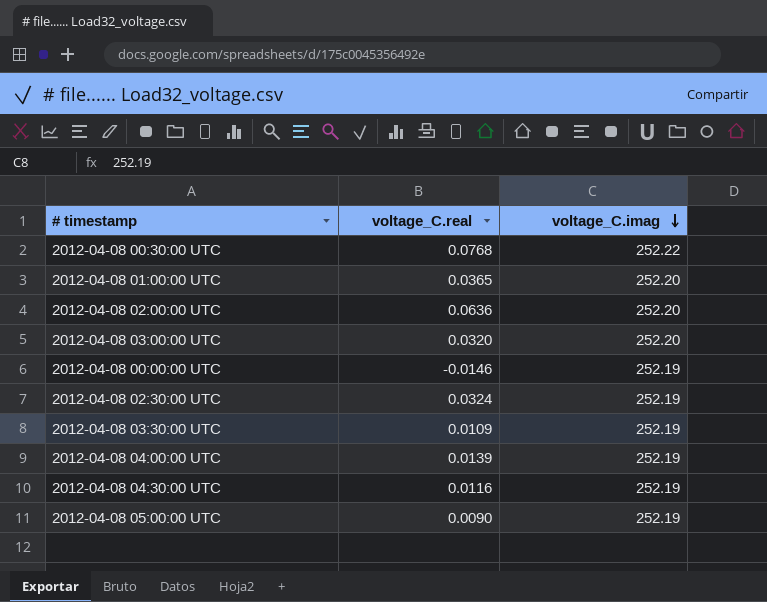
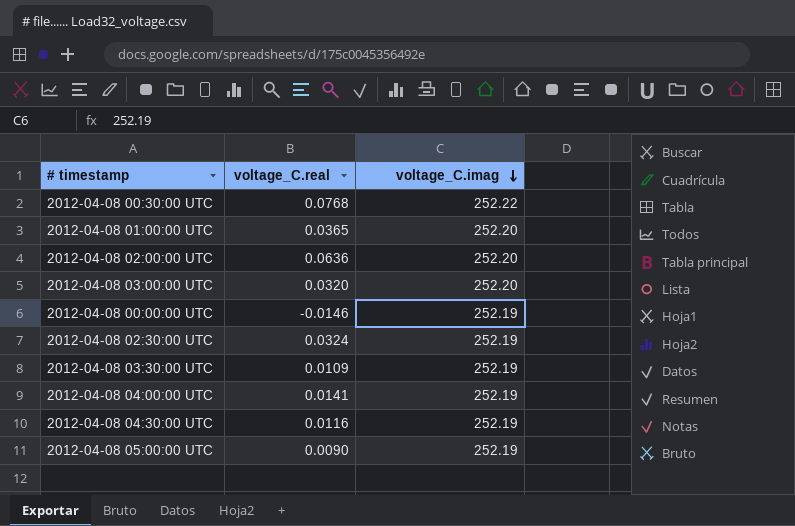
2012-04-08 04:00:00 UTC | voltage_C.real: 0.0139 -> 0.0141

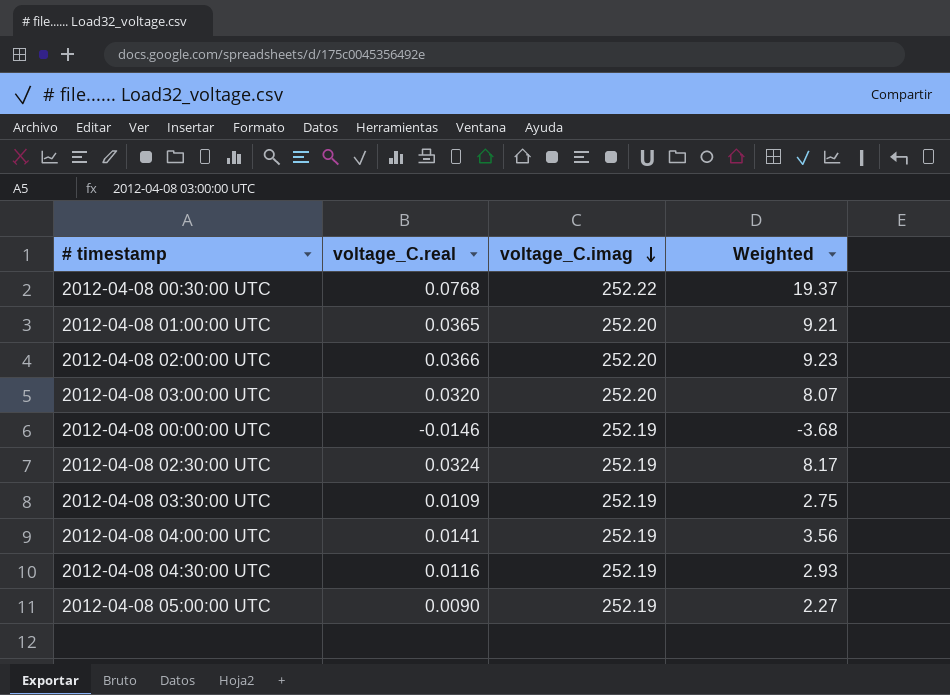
column Weighted | formula: none -> [voltage_C.real] * [voltage_C.imag]
2012-04-08 02:00:00 UTC | voltage_C.real: 0.0636 -> 0.0366

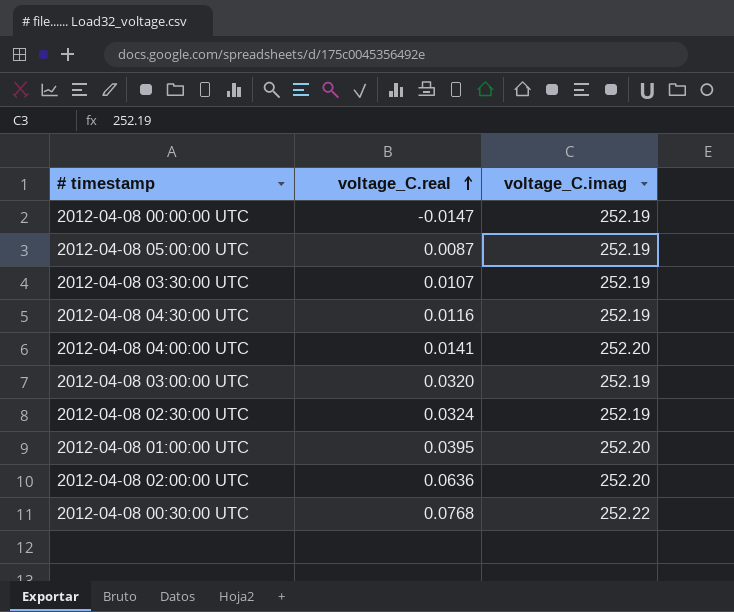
row order: voltage_C.imag descending -> voltage_C.real ascending
column Weighted | formula: [voltage_C.real] * [voltage_C.imag] -> none
2012-04-08 00:00:00 UTC | voltage_C.real: -0.0146 -> -0.0147
2012-04-08 05:00:00 UTC | voltage_C.real: 0.0090 -> 0.0087
2012-04-08 03:30:00 UTC | voltage_C.real: 0.0109 -> 0.0107
2012-04-08 04:00:00 UTC | voltage_C.imag: 252.19 -> 252.20
2012-04-08 03:00:00 UTC | voltage_C.imag: 252.20 -> 252.19
2012-04-08 01:00:00 UTC | voltage_C.real: 0.0365 -> 0.0395
2012-04-08 02:00:00 UTC | voltage_C.real: 0.0366 -> 0.0636

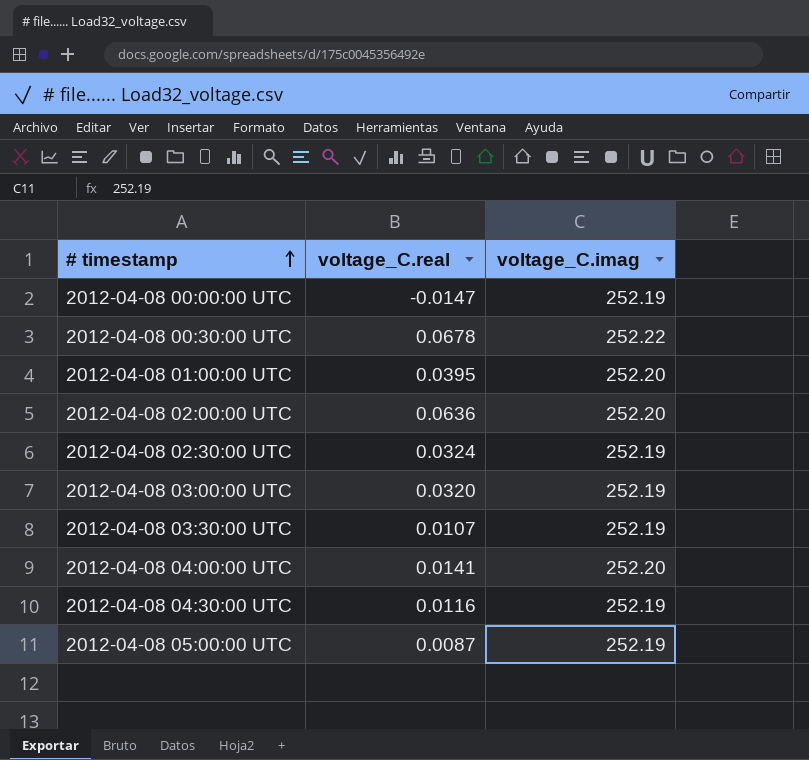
row order: voltage_C.real ascending -> # timestamp ascending
2012-04-08 00:30:00 UTC | voltage_C.real: 0.0768 -> 0.0678

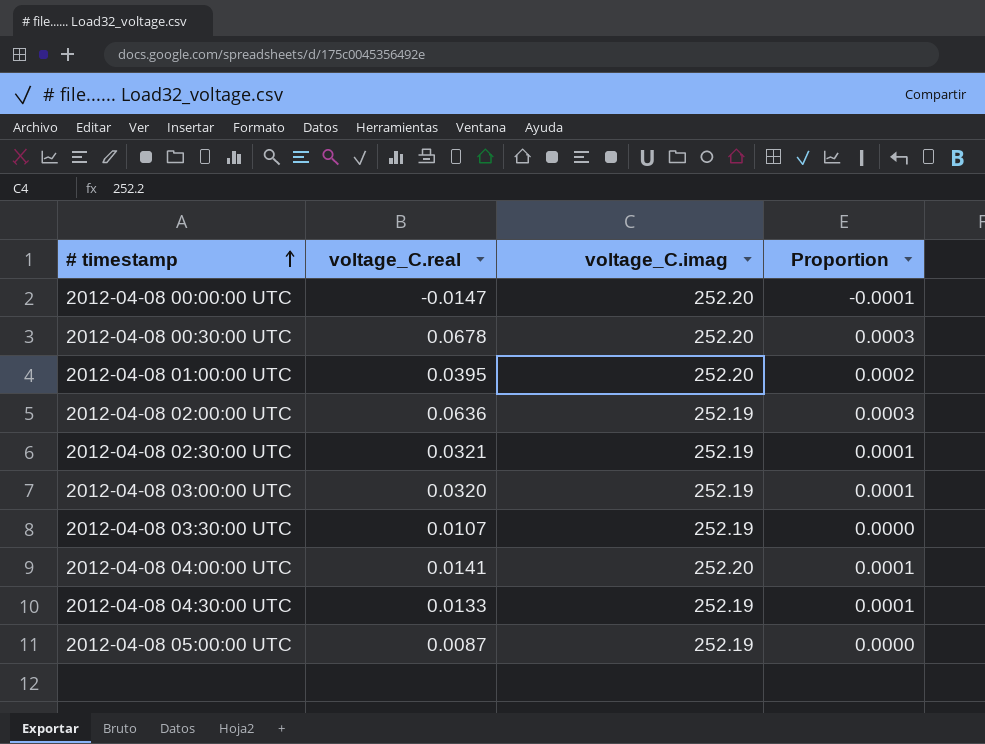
column Proportion | formula: none -> [voltage_C.real] / [voltage_C.imag]
2012-04-08 00:00:00 UTC | voltage_C.imag: 252.19 -> 252.20
2012-04-08 00:30:00 UTC | voltage_C.imag: 252.22 -> 252.20
2012-04-08 02:00:00 UTC | voltage_C.imag: 252.20 -> 252.19
2012-04-08 02:30:00 UTC | voltage_C.real: 0.0324 -> 0.0321
2012-04-08 04:30:00 UTC | voltage_C.real: 0.0116 -> 0.0133

